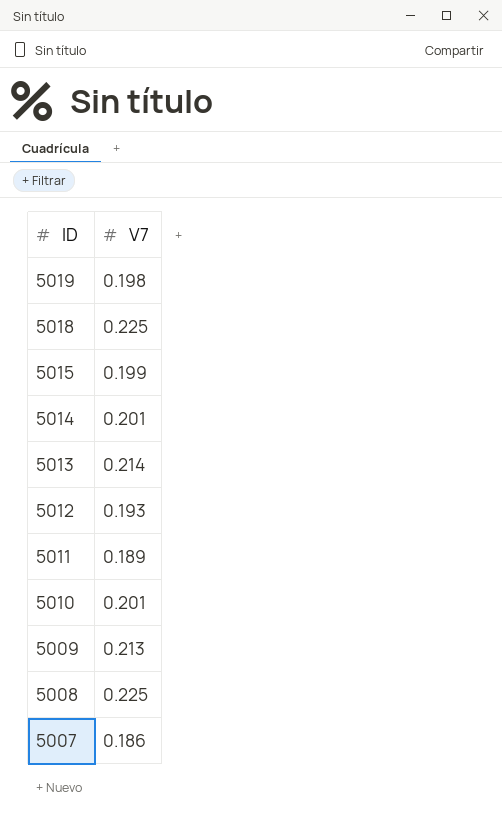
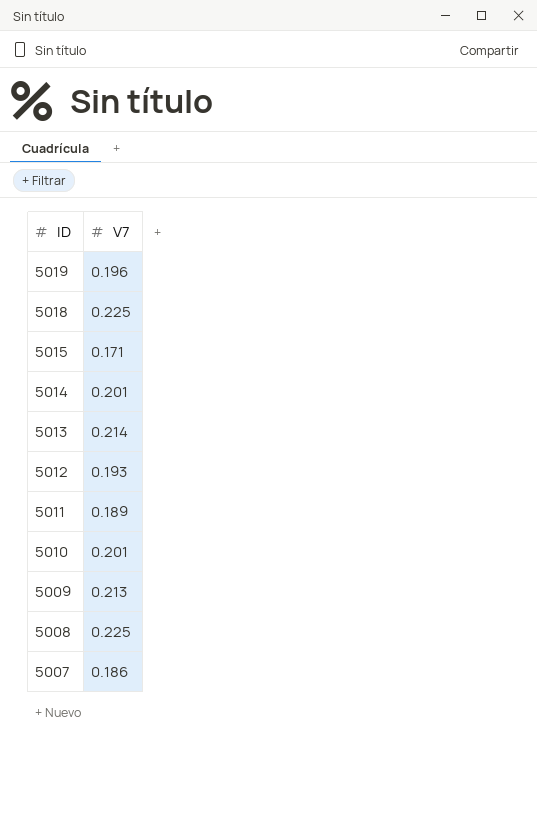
5019 | V7: 0.198 -> 0.196
5015 | V7: 0.199 -> 0.171

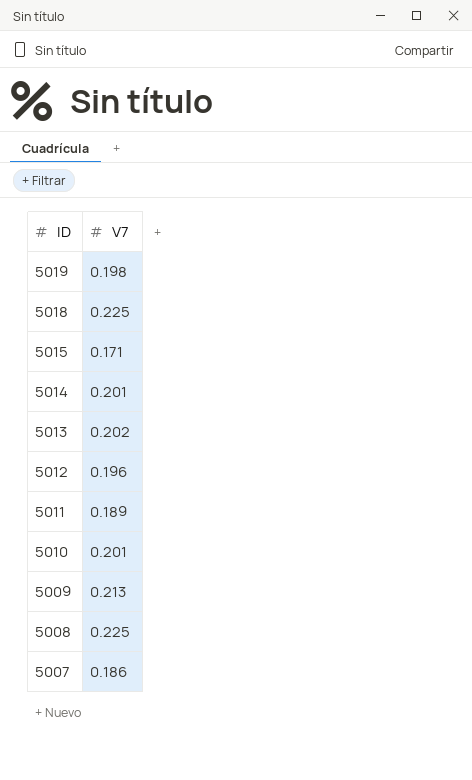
5019 | V7: 0.196 -> 0.198
5013 | V7: 0.214 -> 0.202
5012 | V7: 0.193 -> 0.196

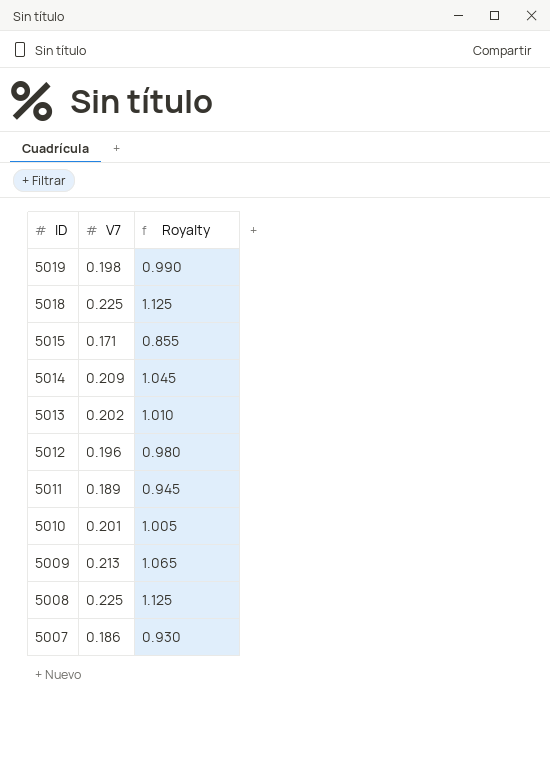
column Royalty | formula: none -> [V7] * 5
5014 | V7: 0.201 -> 0.209

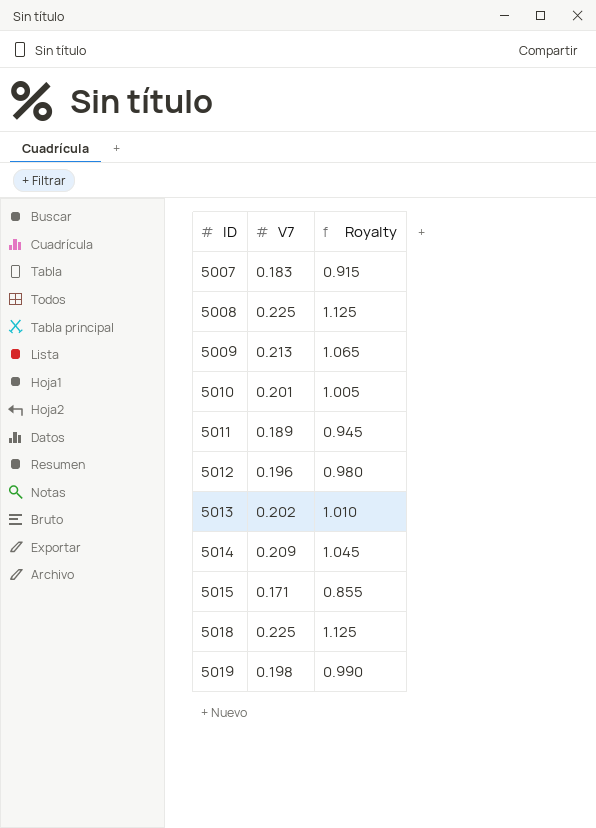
row order: ID descending -> ID ascending
5007 | V7: 0.186 -> 0.183
5007 | Royalty: 0.930 -> 0.915

